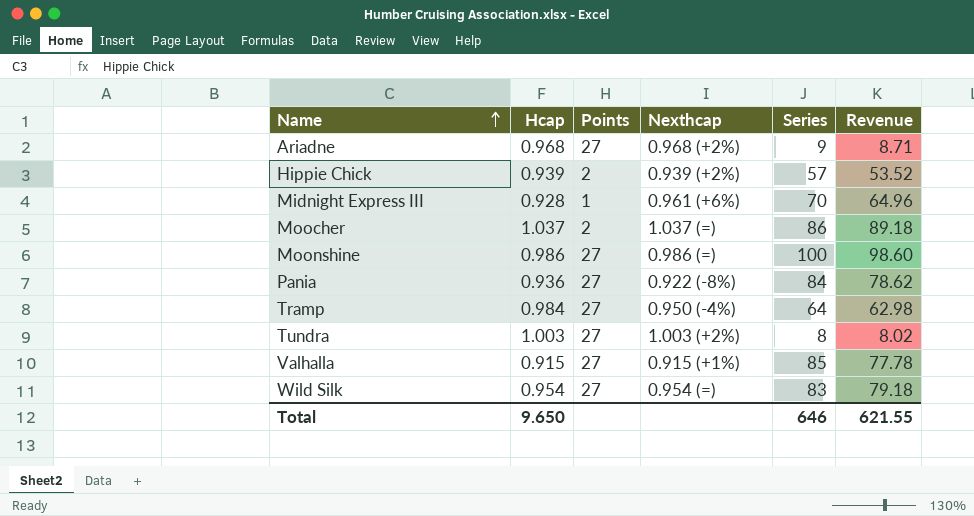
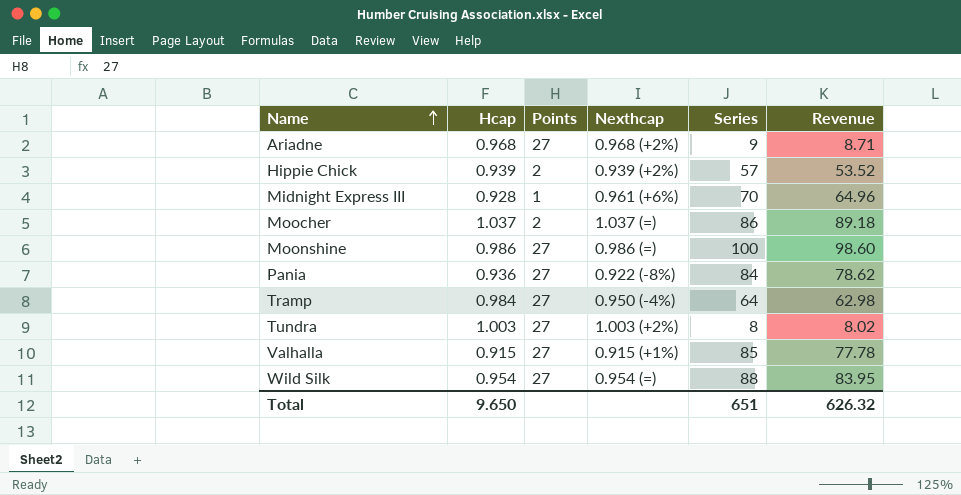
Wild Silk | Series: 83 -> 88
Wild Silk | Revenue: 79.18 -> 83.95
Total | Series: 646 -> 651
Total | Revenue: 621.55 -> 626.32

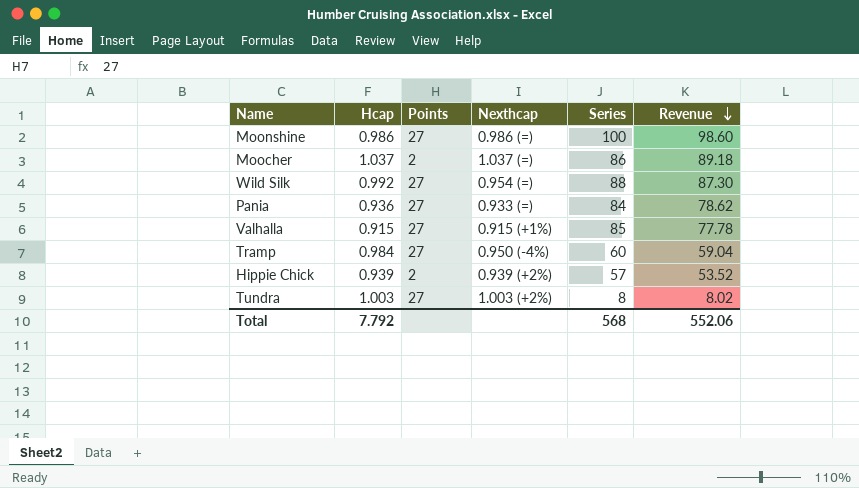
row order: Name ascending -> Revenue descending
row Ariadne: 0.968 | 27 | 0.968 (+2%) | 9 | 8.71 -> none
row Midnight Express III: 0.928 | 1 | 0.961 (+6%) | 70 | 64.96 -> none
Wild Silk | Hcap: 0.954 -> 0.992
Wild Silk | Revenue: 83.95 -> 87.30
Pania | Nexthcap: 0.922 (-8%) -> 0.933 (=)
Tramp | Series: 64 -> 60
Tramp | Revenue: 62.98 -> 59.04
Total | Hcap: 9.650 -> 7.792
Total | Series: 651 -> 568
Total | Revenue: 626.32 -> 552.06

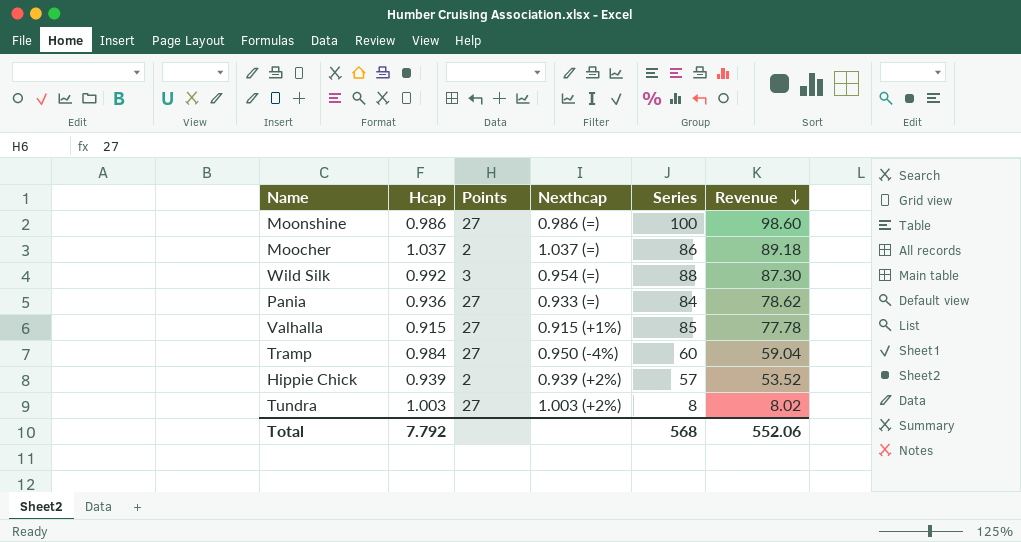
Wild Silk | Points: 27 -> 3

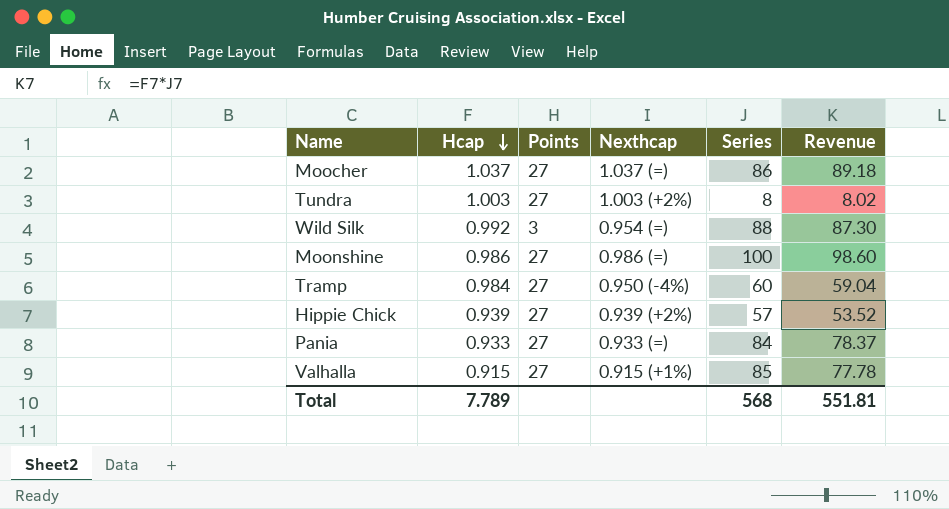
row order: Revenue descending -> Hcap descending
Moocher | Points: 2 -> 27
Hippie Chick | Points: 2 -> 27
Pania | Hcap: 0.936 -> 0.933
Pania | Revenue: 78.62 -> 78.37
Total | Hcap: 7.792 -> 7.789
Total | Revenue: 552.06 -> 551.81

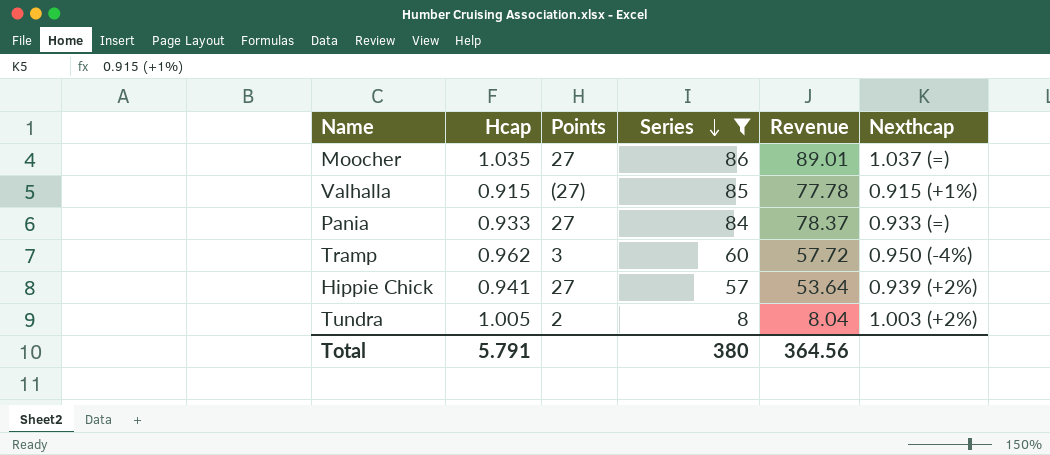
filter: none -> Series <= 86
row order: Hcap descending -> Series descending
column Nexthcap | position: 4 -> 6
Moocher | Hcap: 1.037 -> 1.035
Moocher | Revenue: 89.18 -> 89.01
Valhalla | Points: 27 -> (27)
Tramp | Hcap: 0.984 -> 0.962
Tramp | Points: 27 -> 3
Tramp | Revenue: 59.04 -> 57.72
Hippie Chick | Hcap: 0.939 -> 0.941
Hippie Chick | Revenue: 53.52 -> 53.64
Tundra | Hcap: 1.003 -> 1.005
Tundra | Points: 27 -> 2
Tundra | Revenue: 8.02 -> 8.04
Total | Hcap: 7.789 -> 5.791
Total | Series: 568 -> 380
Total | Revenue: 551.81 -> 364.56

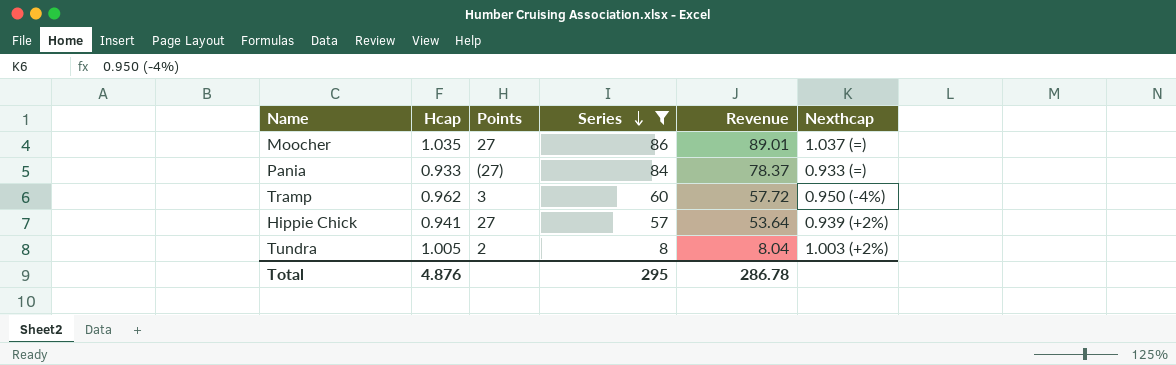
row Valhalla: 0.915 | (27) | 85 | 77.78 | 0.915 (+1%) -> none
Pania | Points: 27 -> (27)
Total | Hcap: 5.791 -> 4.876
Total | Series: 380 -> 295
Total | Revenue: 364.56 -> 286.78

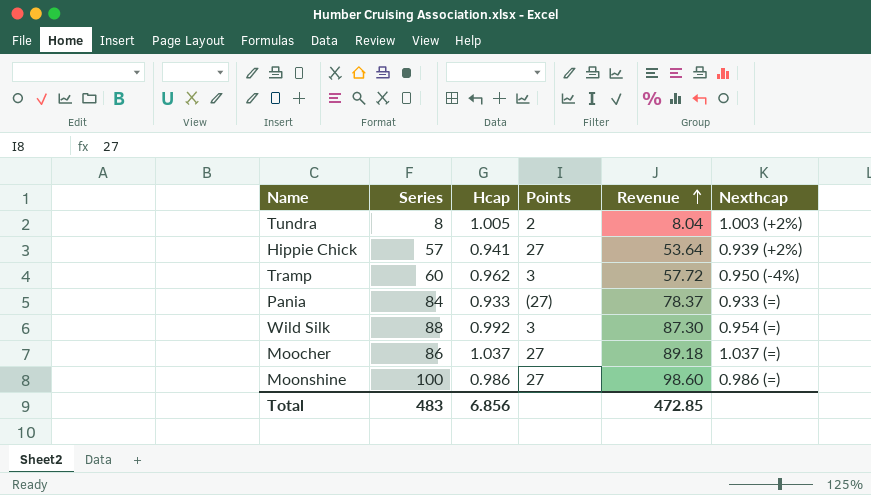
filter: Series <= 86 -> none
row order: Series descending -> Revenue ascending
column Series | position: 4 -> 2
Moocher | Hcap: 1.035 -> 1.037
Moocher | Revenue: 89.01 -> 89.18
Total | Series: 295 -> 483
Total | Hcap: 4.876 -> 6.856
Total | Revenue: 286.78 -> 472.85

